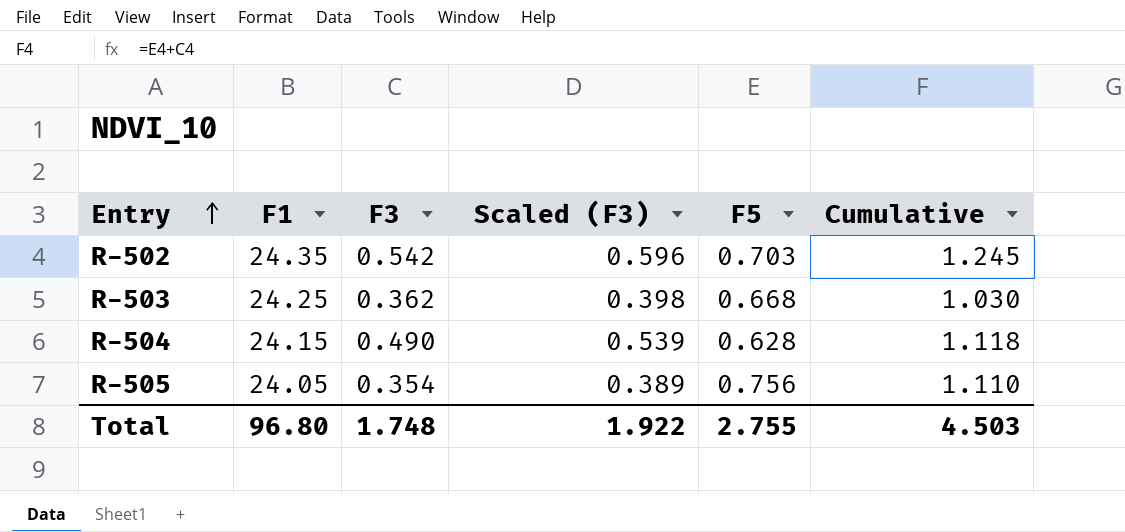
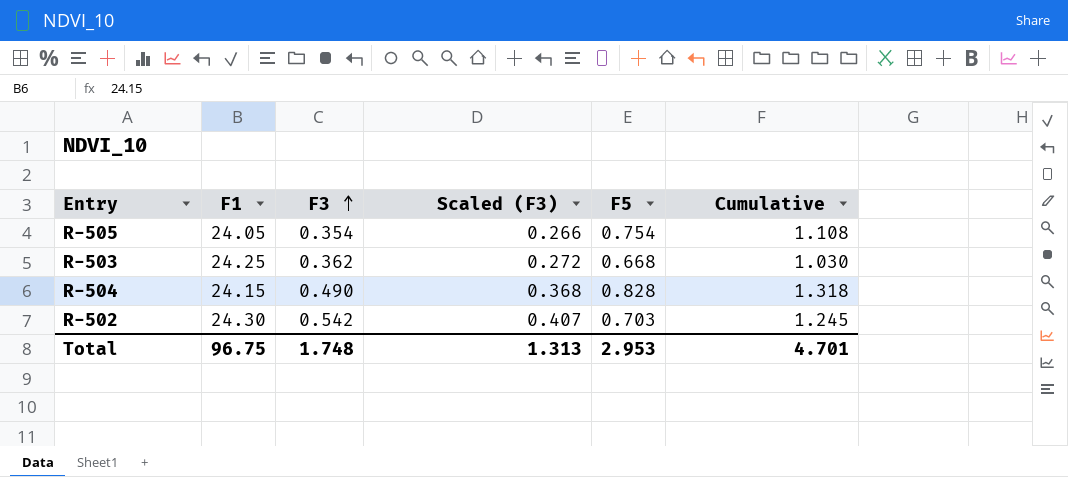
row order: Entry ascending -> F3 ascending
column Scaled (F3) | formula: [F3] * 1.1 -> [F3] * 0.75
R-505 | F5: 0.756 -> 0.754
R-505 | Cumulative: 1.110 -> 1.108
R-504 | F5: 0.628 -> 0.828
R-504 | Cumulative: 1.118 -> 1.318
R-502 | F1: 24.35 -> 24.30
Total | F1: 96.80 -> 96.75
Total | Scaled (F3): 1.922 -> 1.313
Total | F5: 2.755 -> 2.953
Total | Cumulative: 4.503 -> 4.701

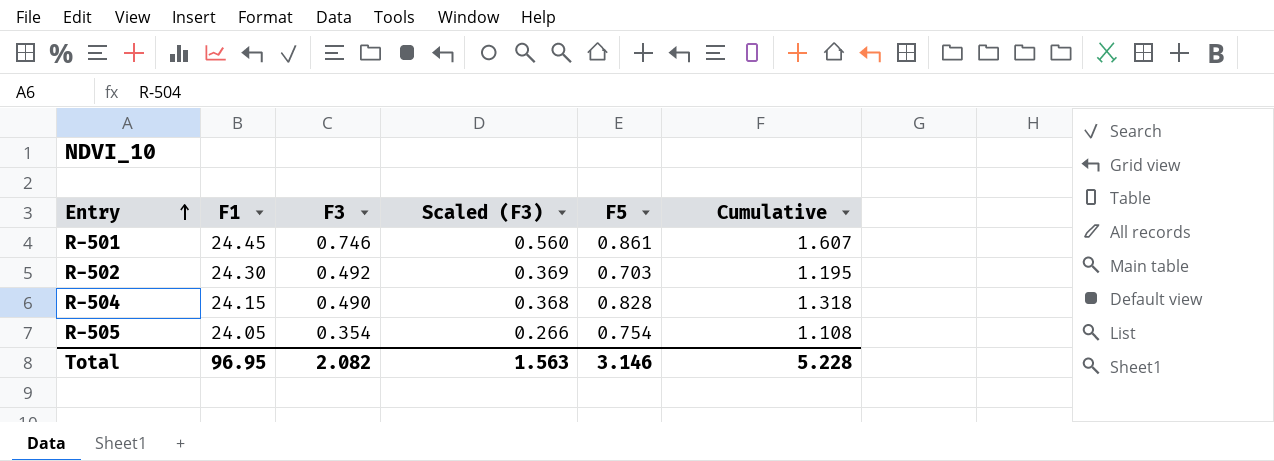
row order: F3 ascending -> Entry ascending
row R-503: 24.25 | 0.362 | 0.272 | 0.668 | 1.030 -> none
row R-501: none -> 24.45 | 0.746 | 0.560 | 0.861 | 1.607
R-502 | F3: 0.542 -> 0.492
R-502 | Scaled (F3): 0.407 -> 0.369
R-502 | Cumulative: 1.245 -> 1.195
Total | F1: 96.75 -> 96.95
Total | F3: 1.748 -> 2.082
Total | Scaled (F3): 1.313 -> 1.563
Total | F5: 2.953 -> 3.146
Total | Cumulative: 4.701 -> 5.228

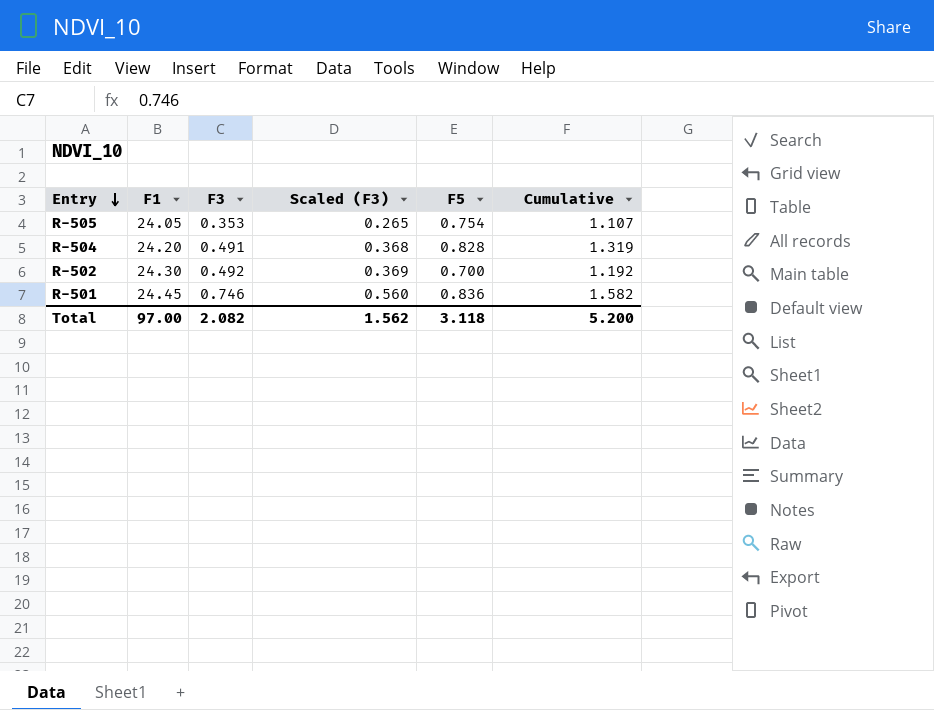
row order: Entry ascending -> Entry descending
R-505 | F3: 0.354 -> 0.353
R-505 | Scaled (F3): 0.266 -> 0.265
R-505 | Cumulative: 1.108 -> 1.107
R-504 | F1: 24.15 -> 24.20
R-504 | F3: 0.490 -> 0.491
R-504 | Cumulative: 1.318 -> 1.319
R-502 | F5: 0.703 -> 0.700
R-502 | Cumulative: 1.195 -> 1.192
R-501 | F5: 0.861 -> 0.836
R-501 | Cumulative: 1.607 -> 1.582
Total | F1: 96.95 -> 97.00
Total | Scaled (F3): 1.563 -> 1.562
Total | F5: 3.146 -> 3.118
Total | Cumulative: 5.228 -> 5.200

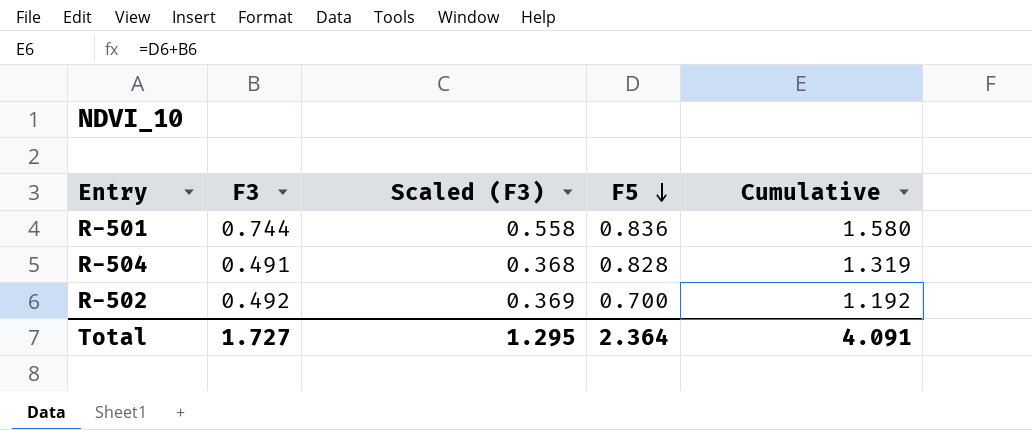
row order: Entry descending -> F5 descending
column F1 | position: 2 -> none
row R-505: 24.05 | 0.353 | 0.265 | 0.754 | 1.107 -> none
R-501 | F3: 0.746 -> 0.744
R-501 | Scaled (F3): 0.560 -> 0.558
R-501 | Cumulative: 1.582 -> 1.580
Total | F3: 2.082 -> 1.727
Total | Scaled (F3): 1.562 -> 1.295
Total | F5: 3.118 -> 2.364
Total | Cumulative: 5.200 -> 4.091

